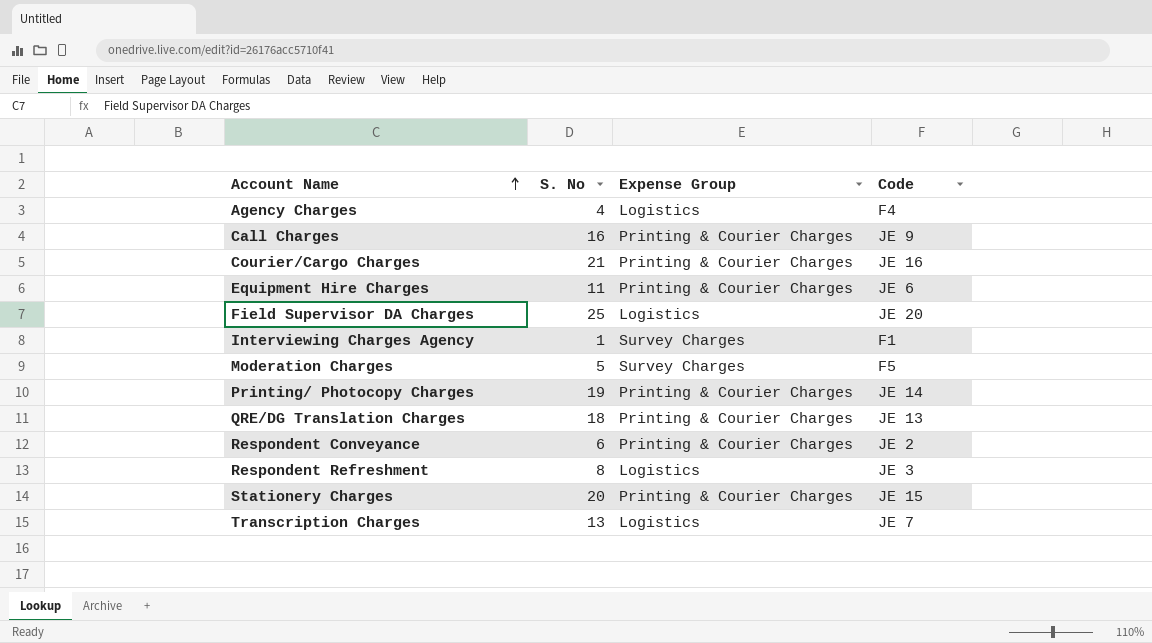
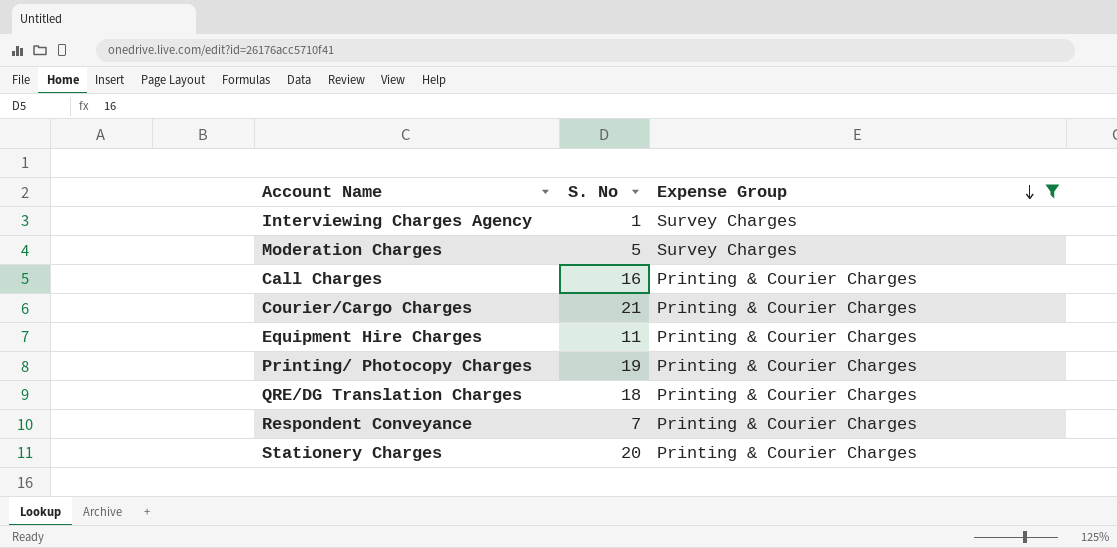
filter: none -> Expense Group != Logistics
row order: Account Name ascending -> Expense Group descending
column Code | position: 4 -> none
Respondent Conveyance | S. No: 6 -> 7

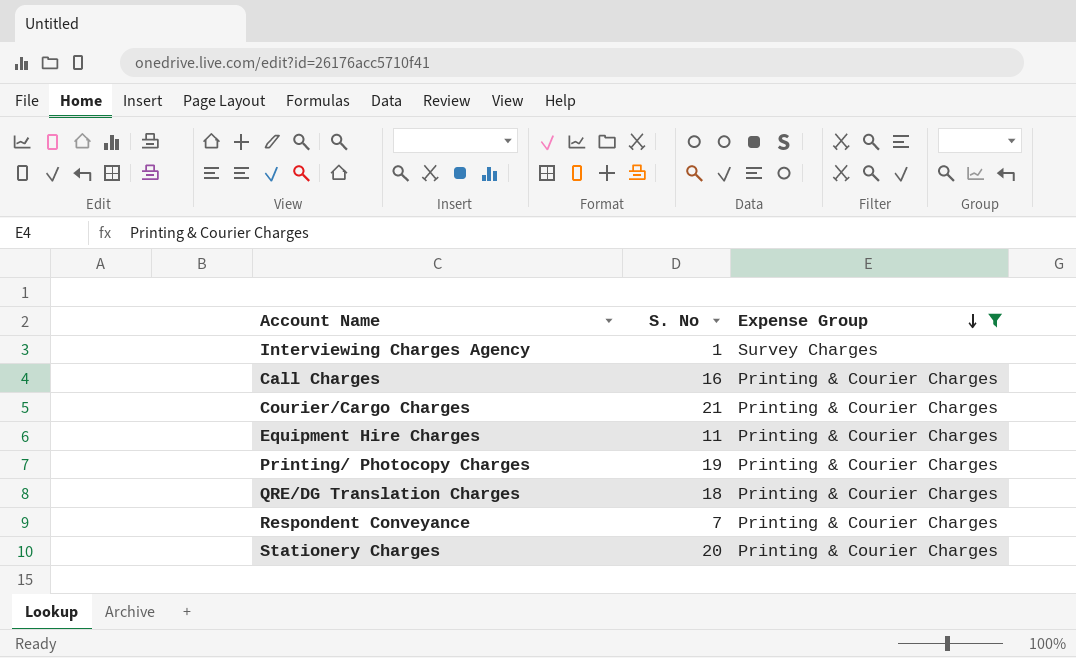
row Moderation Charges: 5 | Survey Charges -> none

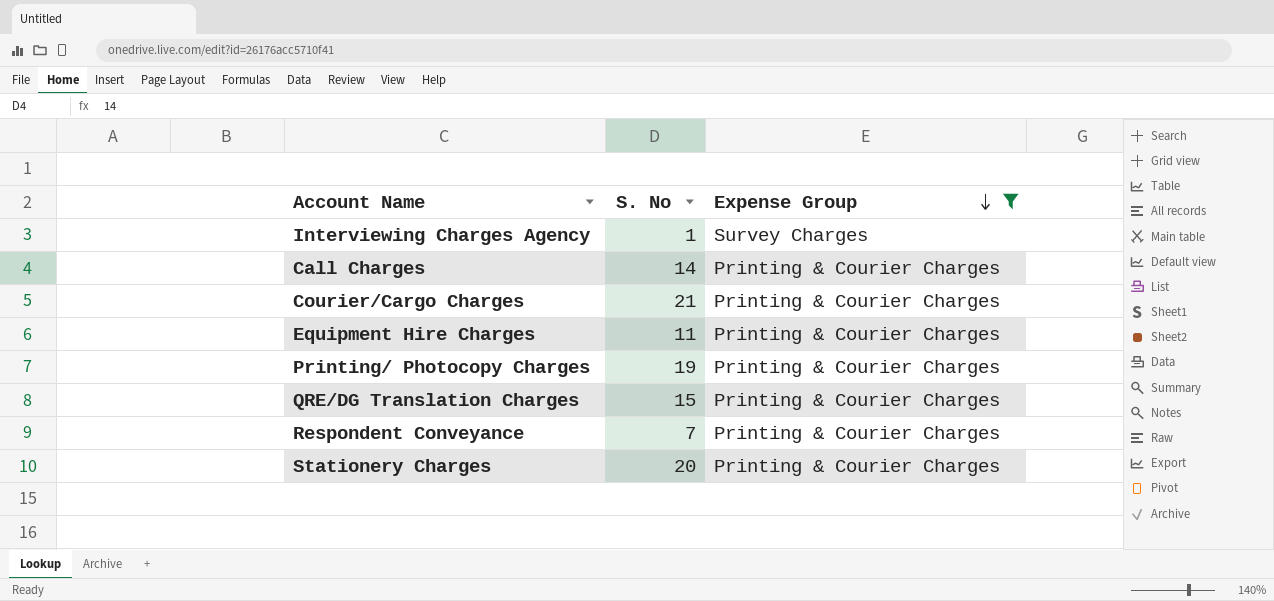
Call Charges | S. No: 16 -> 14
QRE/DG Translation Charges | S. No: 18 -> 15

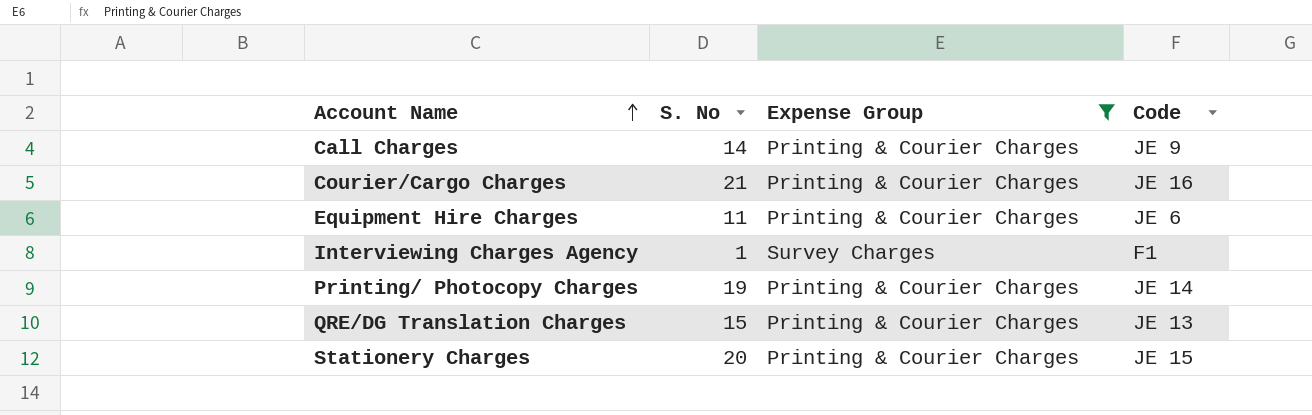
row order: Expense Group descending -> Account Name ascending
column Code | position: none -> 4
row Respondent Conveyance: 7 | Printing & Courier Charges -> none

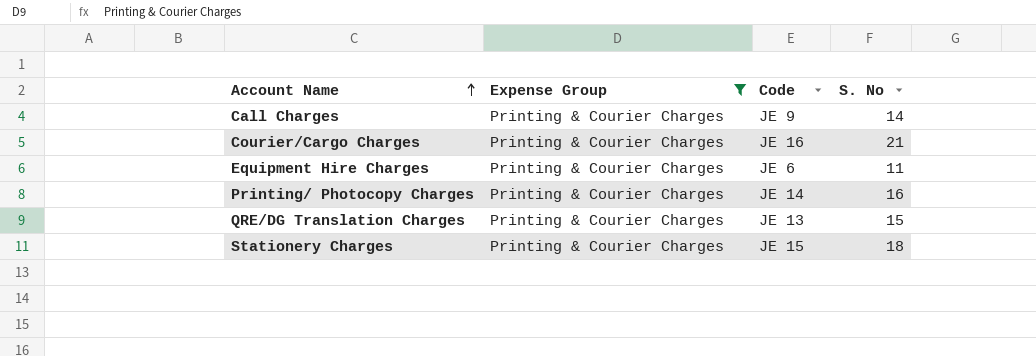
column S. No | position: 2 -> 4
row Interviewing Charges Agency: 1 | Survey Charges | F1 -> none
Printing/ Photocopy Charges | S. No: 19 -> 16
Stationery Charges | S. No: 20 -> 18

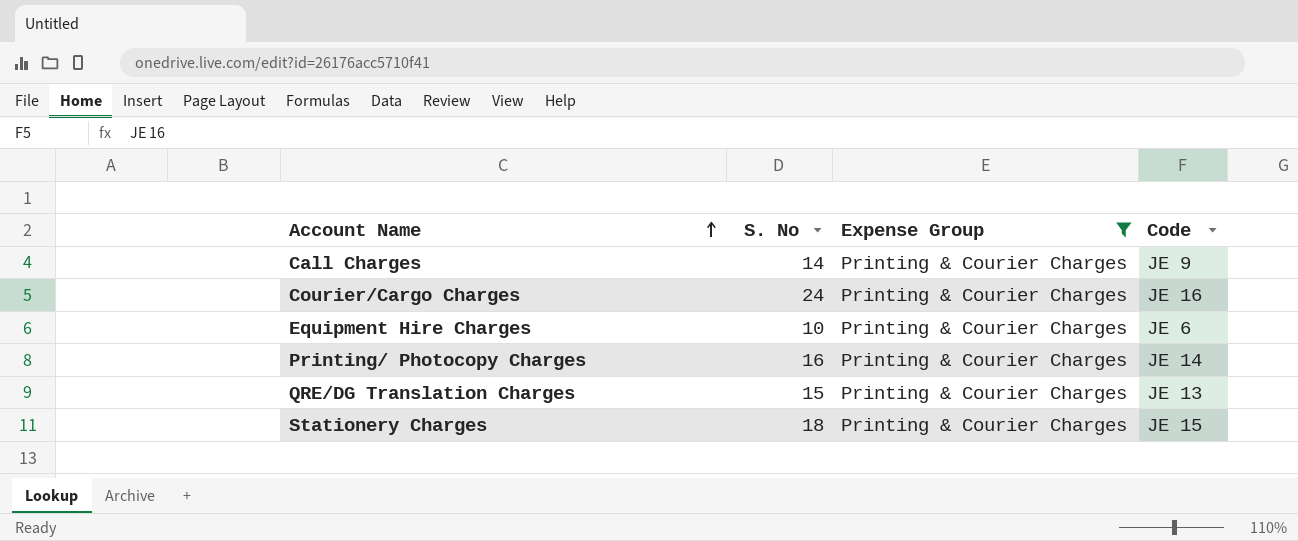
column S. No | position: 4 -> 2
Courier/Cargo Charges | S. No: 21 -> 24
Equipment Hire Charges | S. No: 11 -> 10

